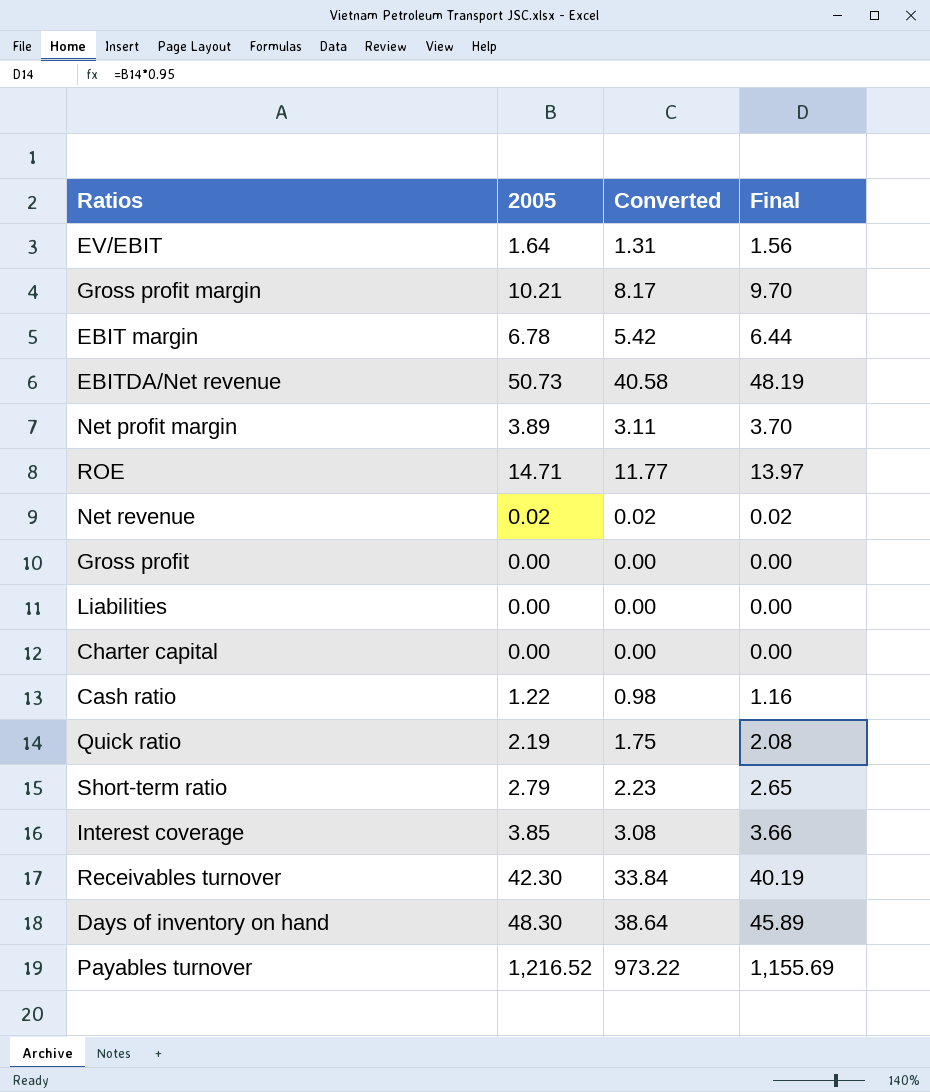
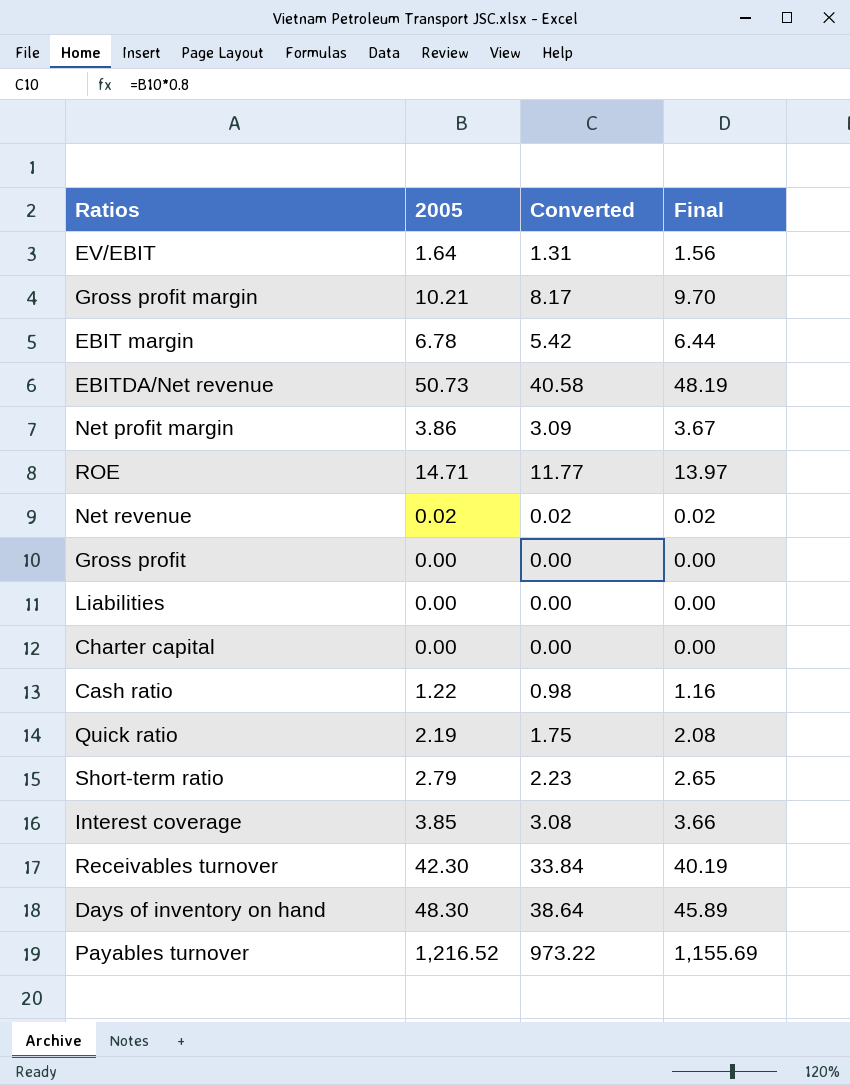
Net profit margin | 2005: 3.89 -> 3.86
Net profit margin | Converted: 3.11 -> 3.09
Net profit margin | Final: 3.70 -> 3.67

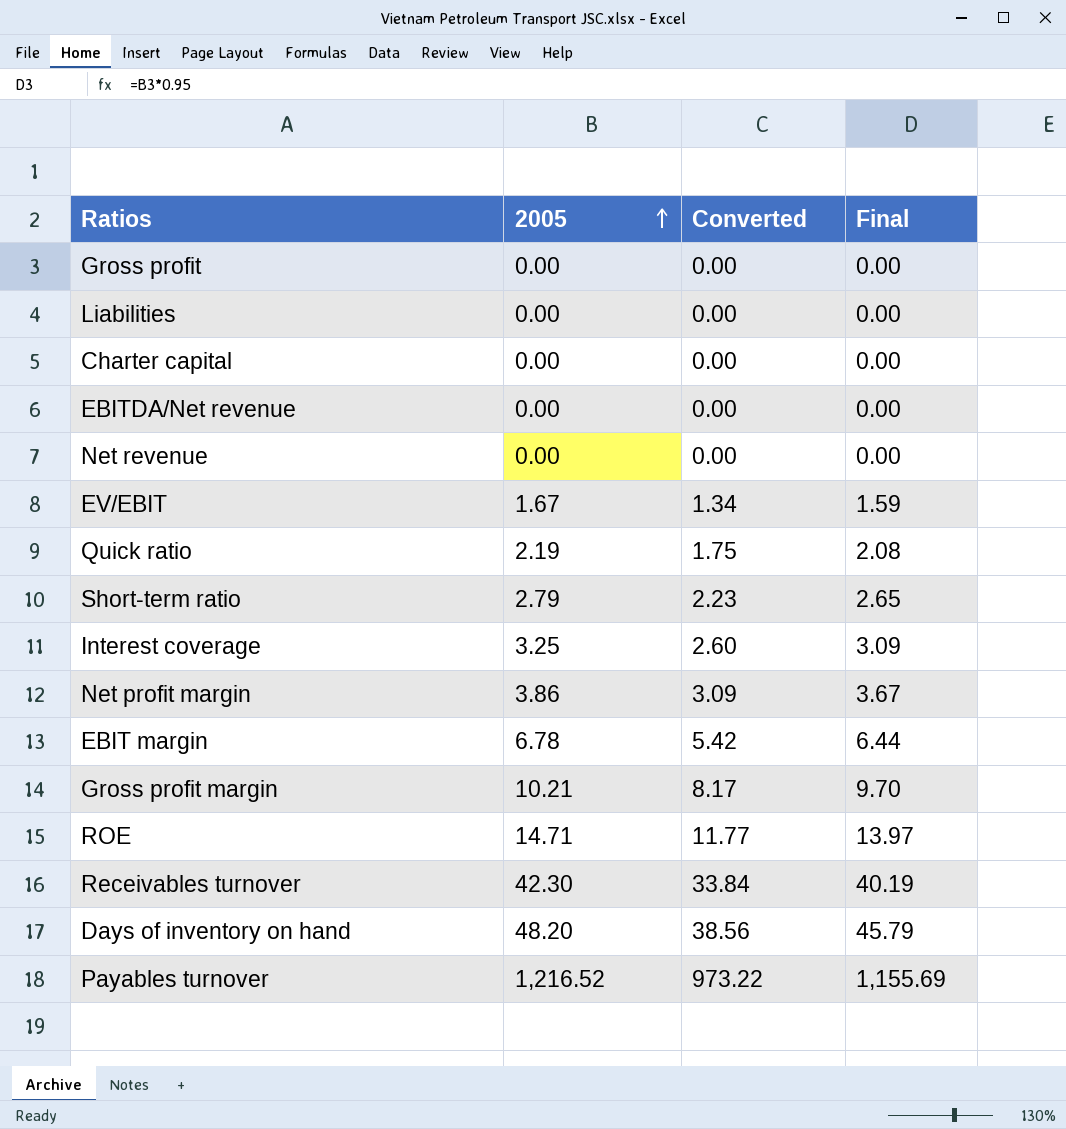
row order: none -> 2005 ascending
row Cash ratio: 1.22 | 0.98 | 1.16 -> none
EBITDA/Net revenue | 2005: 50.73 -> 0.00
EBITDA/Net revenue | Converted: 40.58 -> 0.00
EBITDA/Net revenue | Final: 48.19 -> 0.00
Net revenue | 2005: 0.02 -> 0.00
Net revenue | Converted: 0.02 -> 0.00
Net revenue | Final: 0.02 -> 0.00
EV/EBIT | 2005: 1.64 -> 1.67
EV/EBIT | Converted: 1.31 -> 1.34
EV/EBIT | Final: 1.56 -> 1.59
Interest coverage | 2005: 3.85 -> 3.25
Interest coverage | Converted: 3.08 -> 2.60
Interest coverage | Final: 3.66 -> 3.09
Days of inventory on hand | 2005: 48.30 -> 48.20
Days of inventory on hand | Converted: 38.64 -> 38.56
Days of inventory on hand | Final: 45.89 -> 45.79

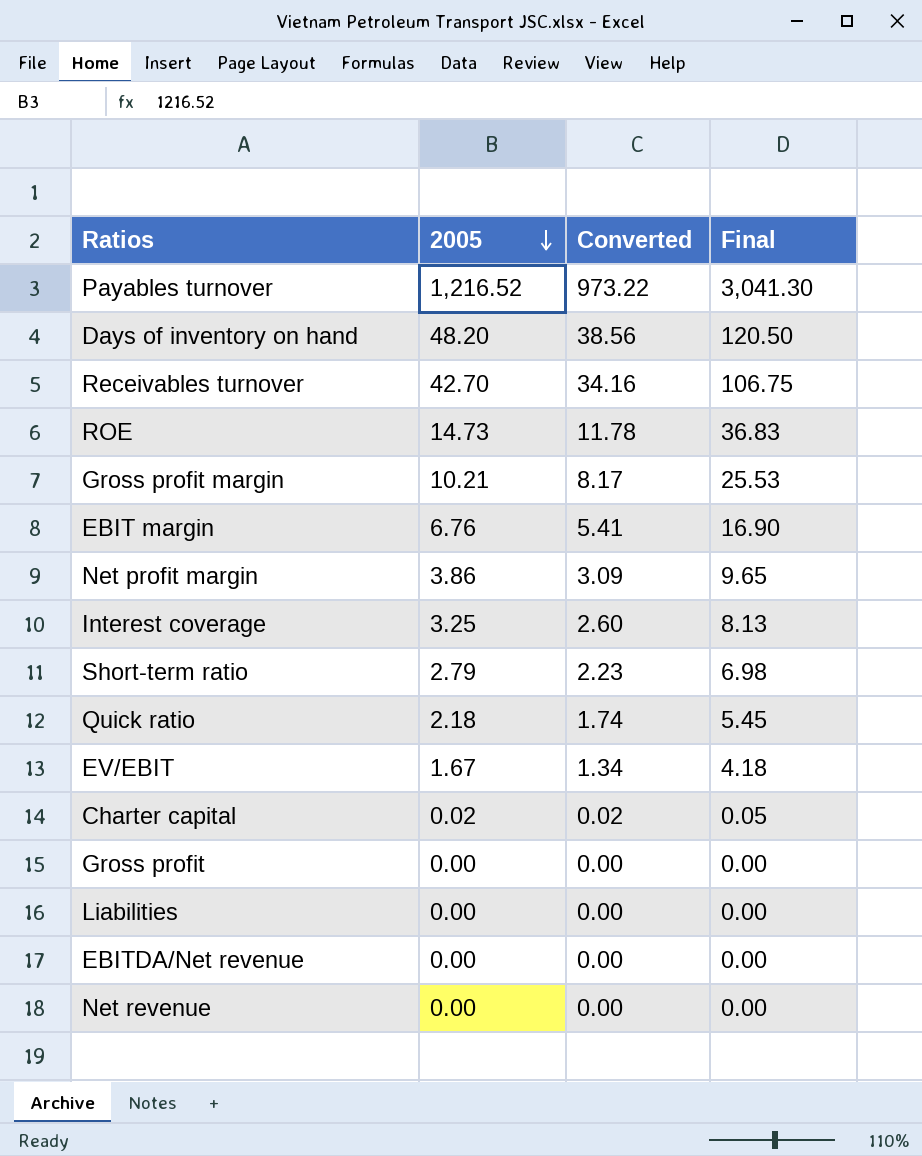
row order: 2005 ascending -> 2005 descending
column Final | formula: [2005] * 0.95 -> [2005] * 2.5
Receivables turnover | 2005: 42.30 -> 42.70
Receivables turnover | Converted: 33.84 -> 34.16
ROE | 2005: 14.71 -> 14.73
ROE | Converted: 11.77 -> 11.78
EBIT margin | 2005: 6.78 -> 6.76
EBIT margin | Converted: 5.42 -> 5.41
Quick ratio | 2005: 2.19 -> 2.18
Quick ratio | Converted: 1.75 -> 1.74
Charter capital | 2005: 0.00 -> 0.02
Charter capital | Converted: 0.00 -> 0.02

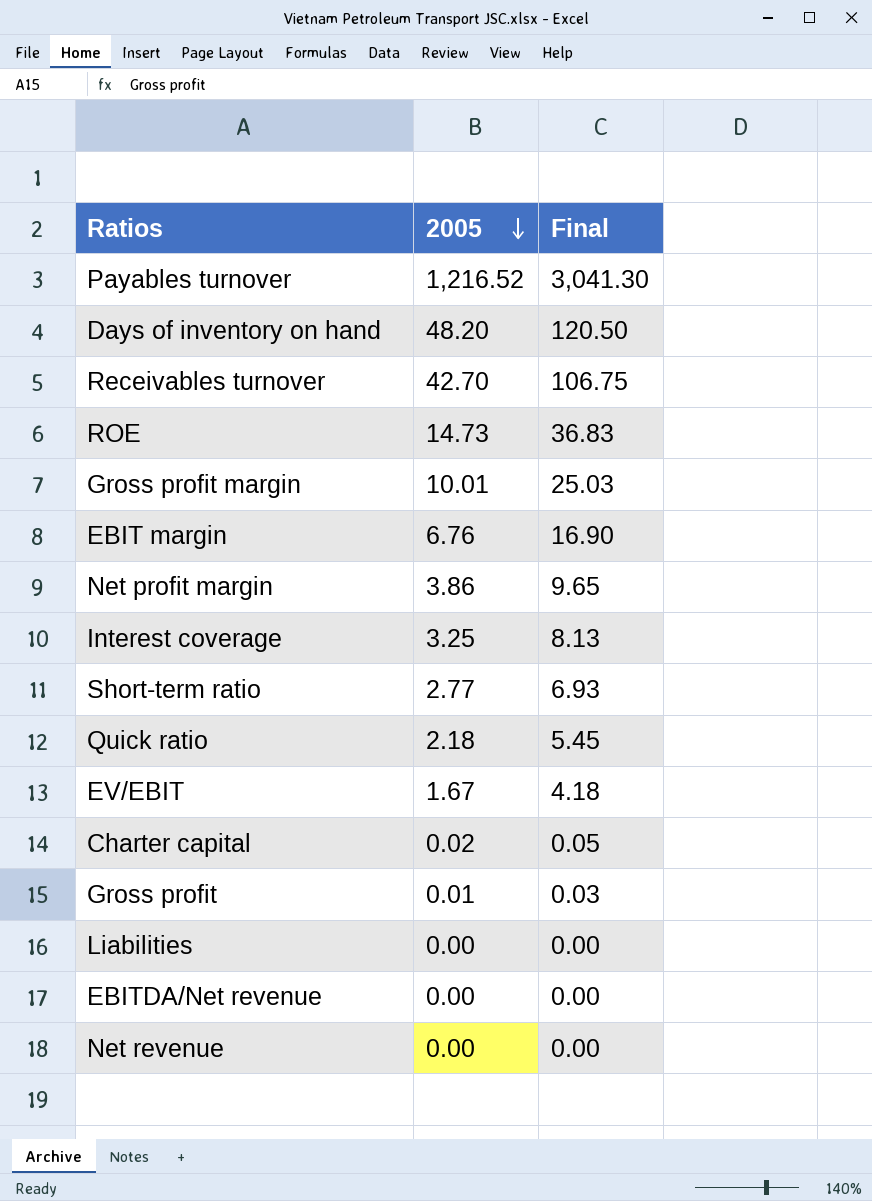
column Converted | formula: [2005] * 0.8 -> none
Gross profit margin | 2005: 10.21 -> 10.01
Gross profit margin | Final: 25.53 -> 25.03
Short-term ratio | 2005: 2.79 -> 2.77
Short-term ratio | Final: 6.98 -> 6.93
Gross profit | 2005: 0.00 -> 0.01
Gross profit | Final: 0.00 -> 0.03

